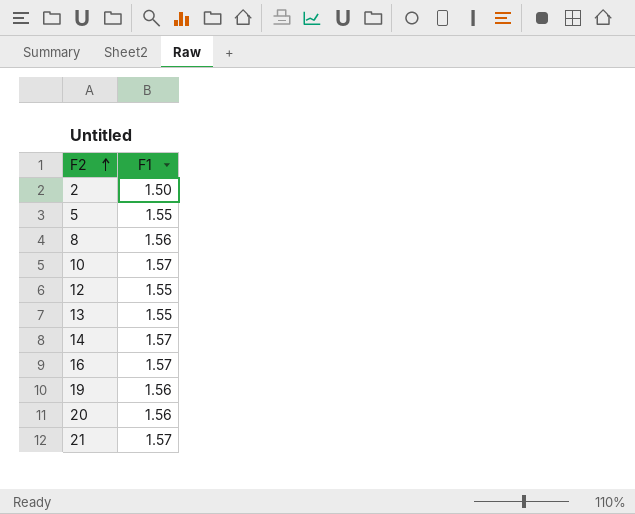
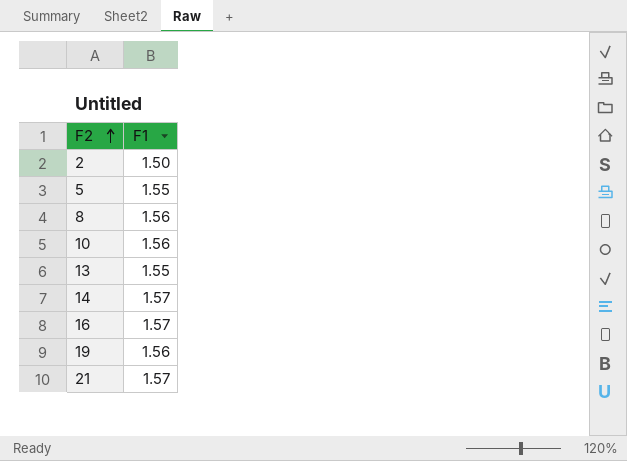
row 12: 1.55 -> none
row 20: 1.56 -> none
10 | F1: 1.57 -> 1.56

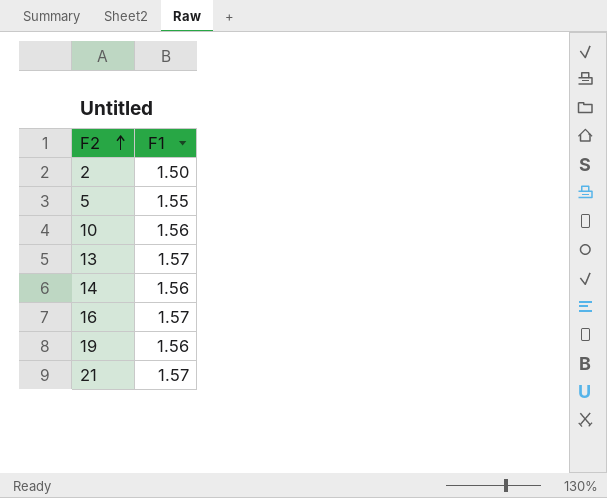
row 8: 1.56 -> none
13 | F1: 1.55 -> 1.57
14 | F1: 1.57 -> 1.56

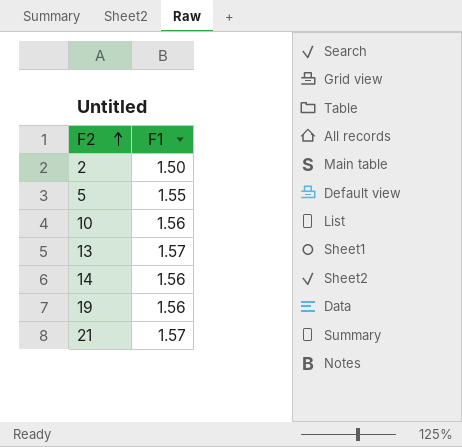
row 16: 1.57 -> none

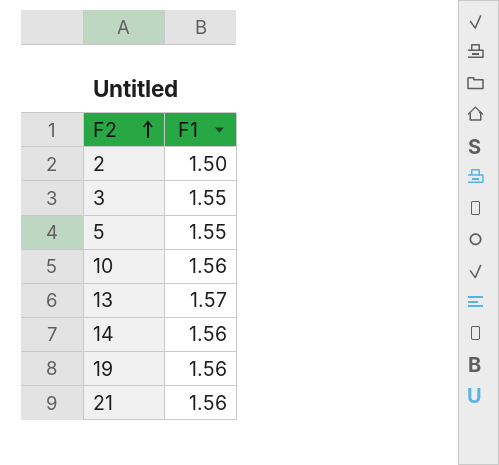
row 3: none -> 1.55
21 | F1: 1.57 -> 1.56

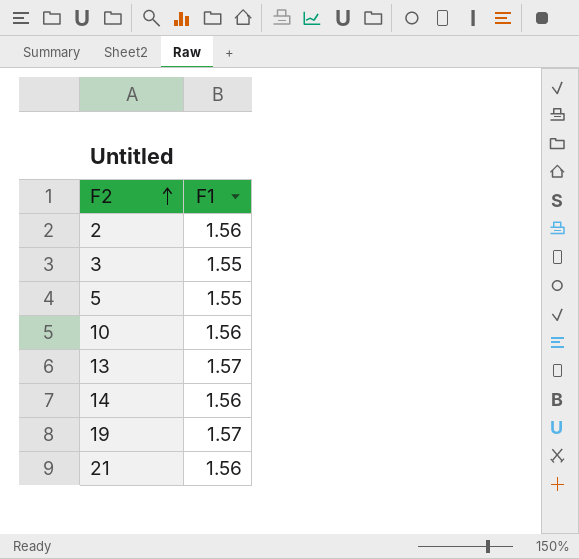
2 | F1: 1.50 -> 1.56
19 | F1: 1.56 -> 1.57

